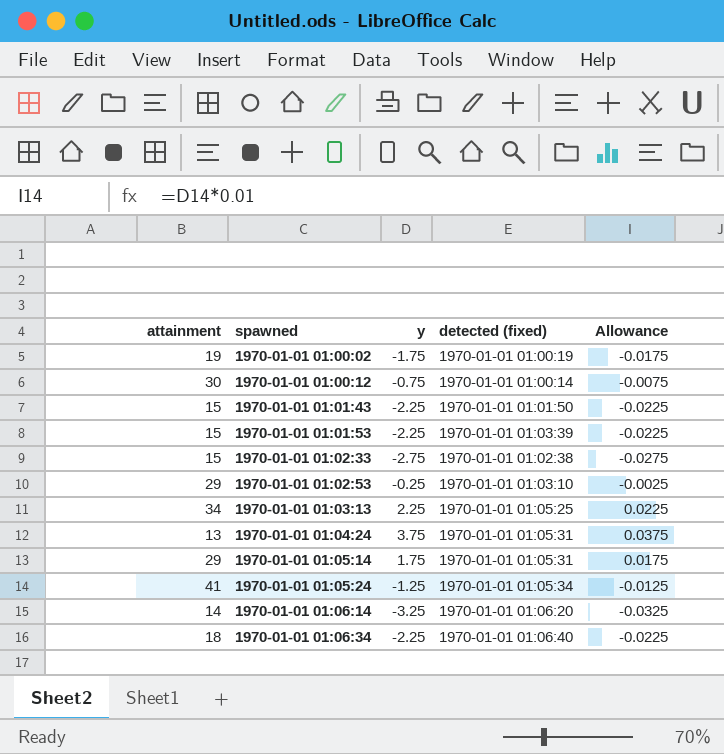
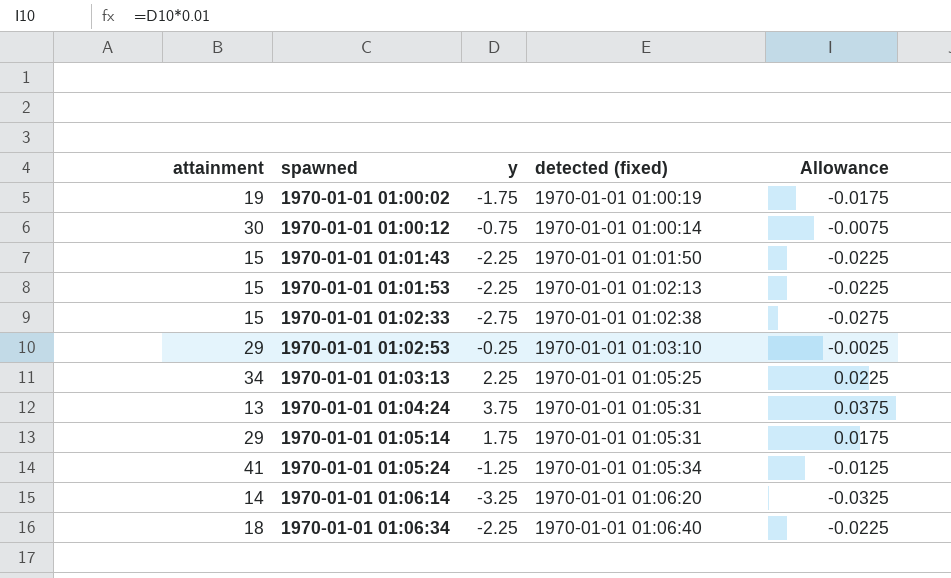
1970-01-01 01:01:53 | detected (fixed): 1970-01-01 01:03:39 -> 1970-01-01 01:02:13

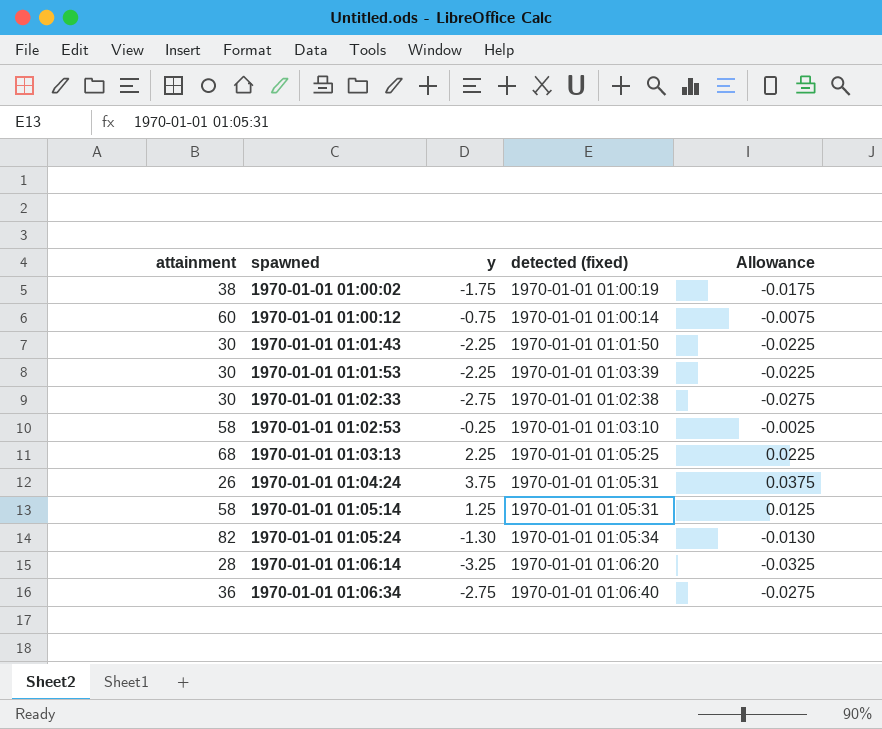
1970-01-01 01:00:02 | attainment: 19 -> 38
1970-01-01 01:00:12 | attainment: 30 -> 60
1970-01-01 01:01:43 | attainment: 15 -> 30
1970-01-01 01:01:53 | attainment: 15 -> 30
1970-01-01 01:01:53 | detected (fixed): 1970-01-01 01:02:13 -> 1970-01-01 01:03:39
1970-01-01 01:02:33 | attainment: 15 -> 30
1970-01-01 01:02:53 | attainment: 29 -> 58
1970-01-01 01:03:13 | attainment: 34 -> 68
1970-01-01 01:04:24 | attainment: 13 -> 26
1970-01-01 01:05:14 | attainment: 29 -> 58
1970-01-01 01:05:14 | y: 1.75 -> 1.25
1970-01-01 01:05:14 | Allowance: 0.0175 -> 0.0125
1970-01-01 01:05:24 | attainment: 41 -> 82
1970-01-01 01:05:24 | y: -1.25 -> -1.30
1970-01-01 01:05:24 | Allowance: -0.0125 -> -0.0130
1970-01-01 01:06:14 | attainment: 14 -> 28
1970-01-01 01:06:34 | attainment: 18 -> 36
1970-01-01 01:06:34 | y: -2.25 -> -2.75
1970-01-01 01:06:34 | Allowance: -0.0225 -> -0.0275

